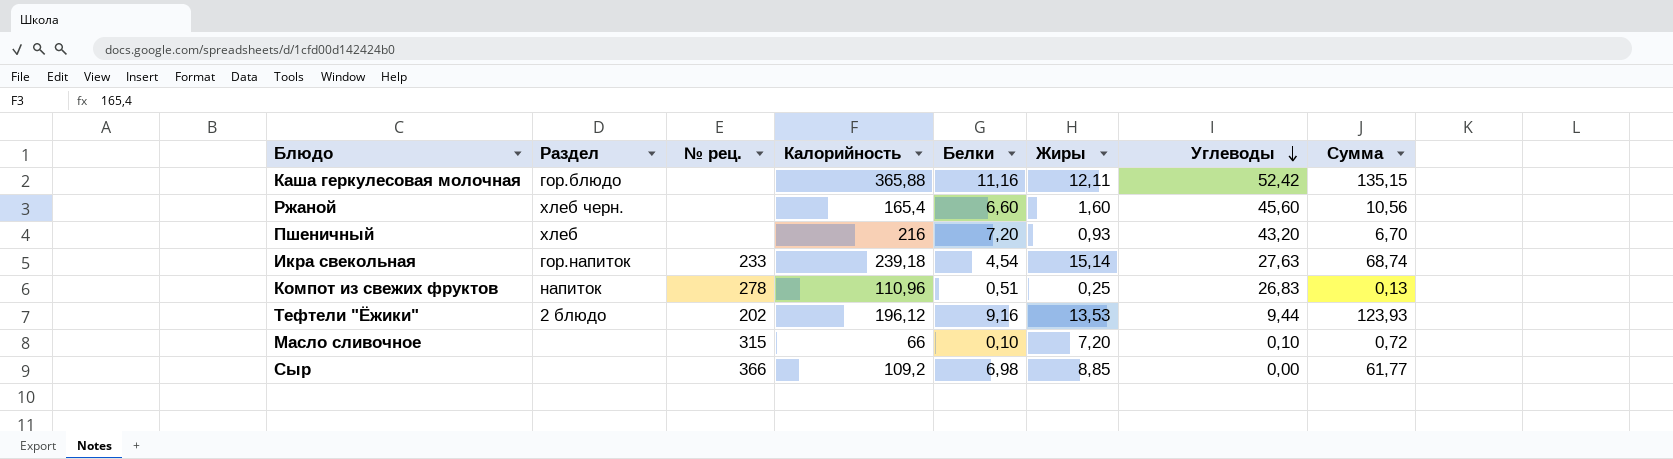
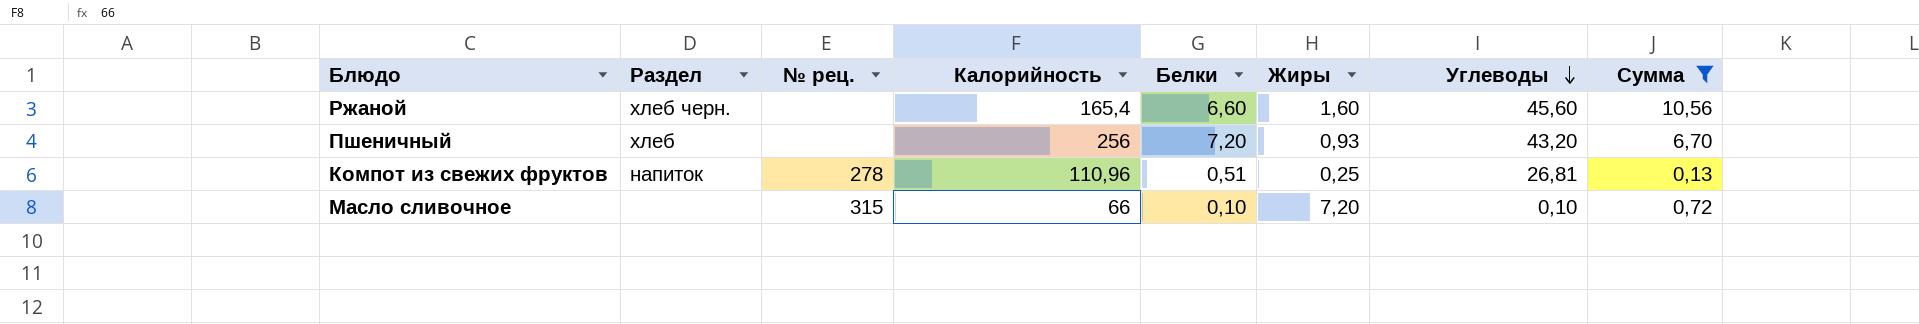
filter: none -> Сумма <= 10,56
Пшеничный | Калорийность: 216 -> 256
Компот из свежих фруктов | Углеводы: 26,83 -> 26,81

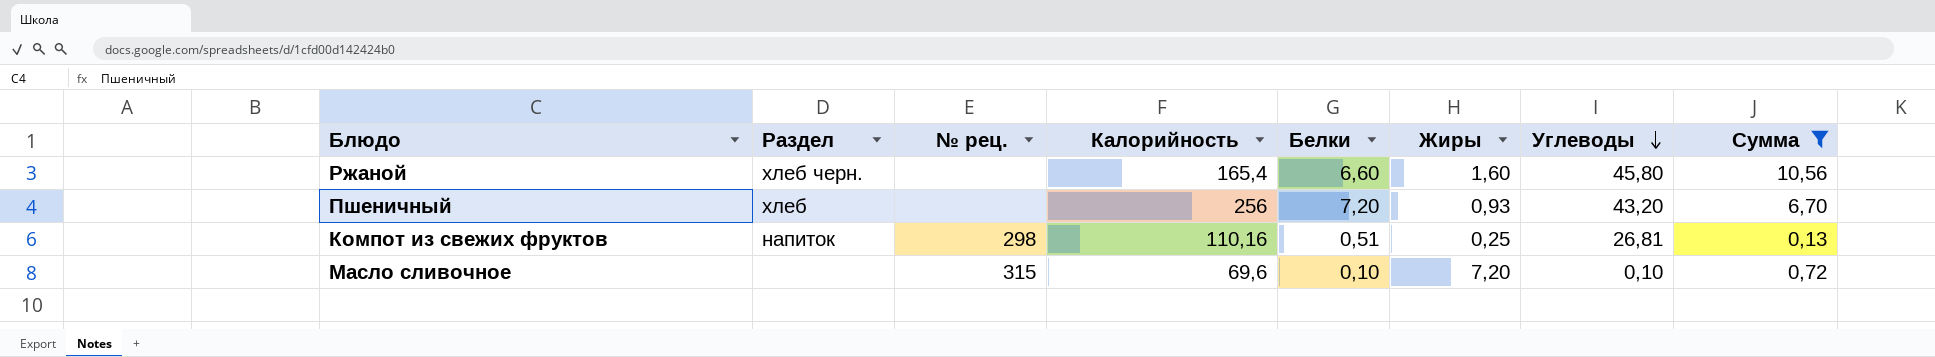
Ржаной | Углеводы: 45,60 -> 45,80
Компот из свежих фруктов | № рец.: 278 -> 298
Компот из свежих фруктов | Калорийность: 110,96 -> 110,16
Масло сливочное | Калорийность: 66 -> 69,6

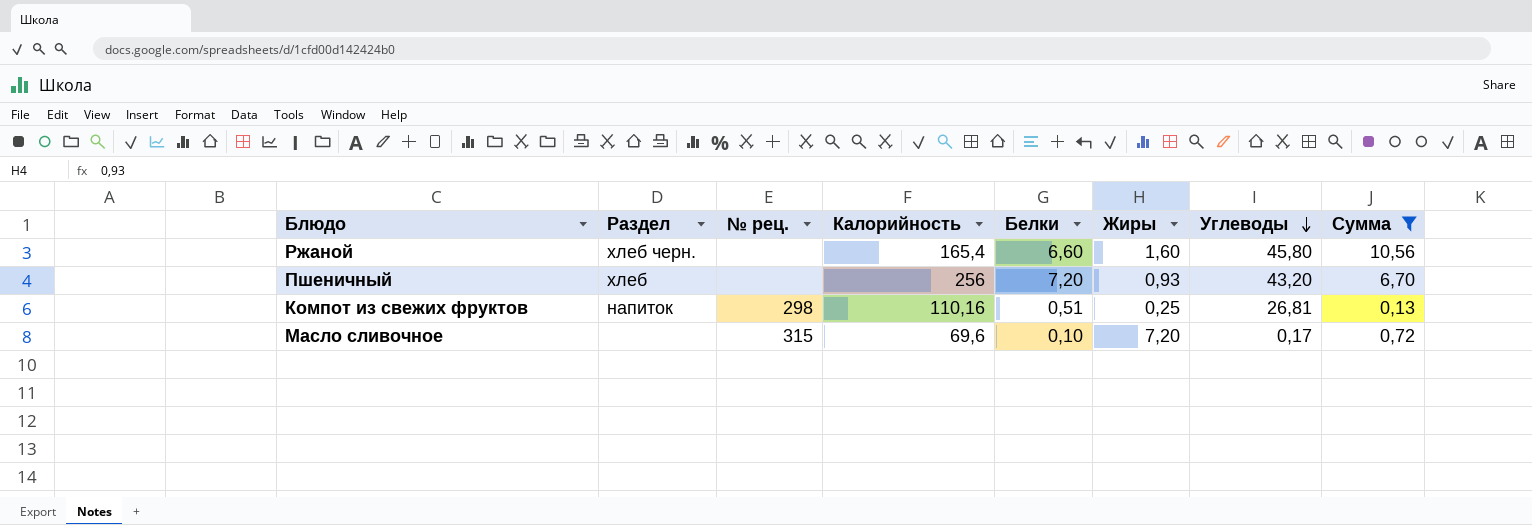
Масло сливочное | Углеводы: 0,10 -> 0,17

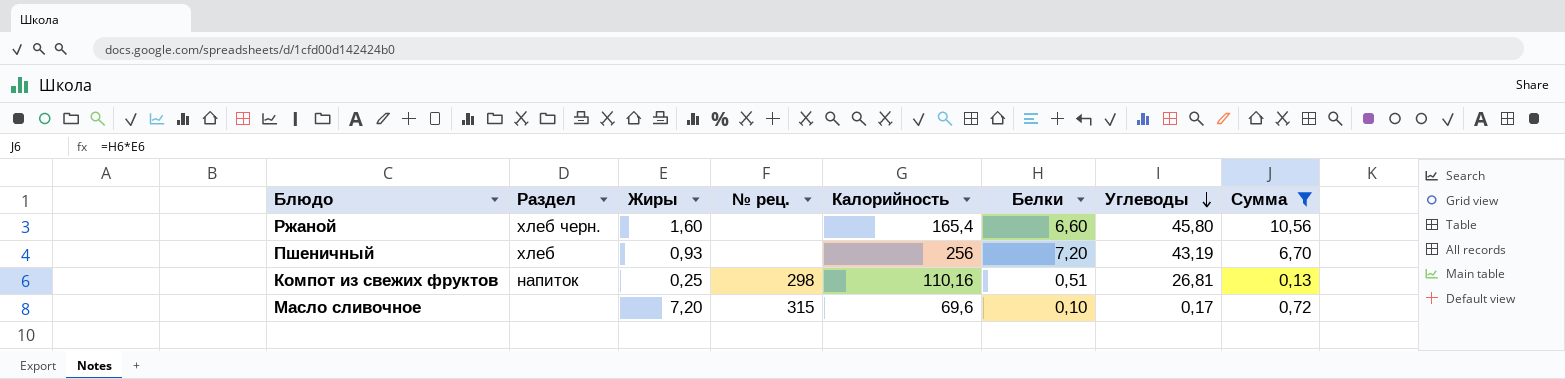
column Жиры | position: 6 -> 3
Пшеничный | Углеводы: 43,20 -> 43,19

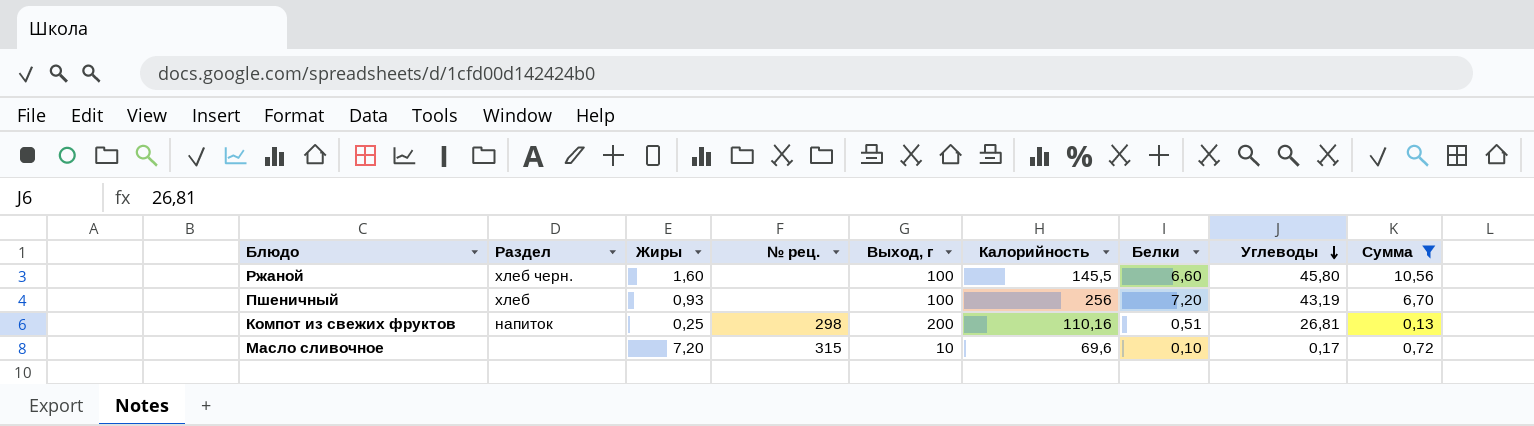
column Выход, г | position: none -> 5
Ржаной | Калорийность: 165,4 -> 145,5

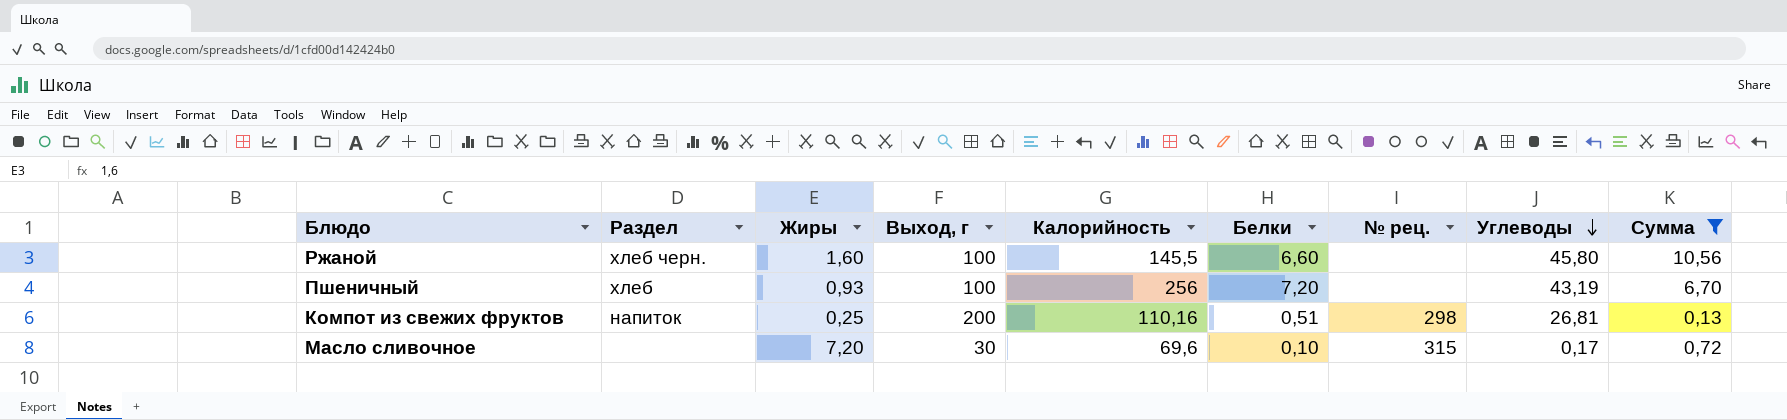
column № рец. | position: 4 -> 7
Масло сливочное | Выход, г: 10 -> 30

